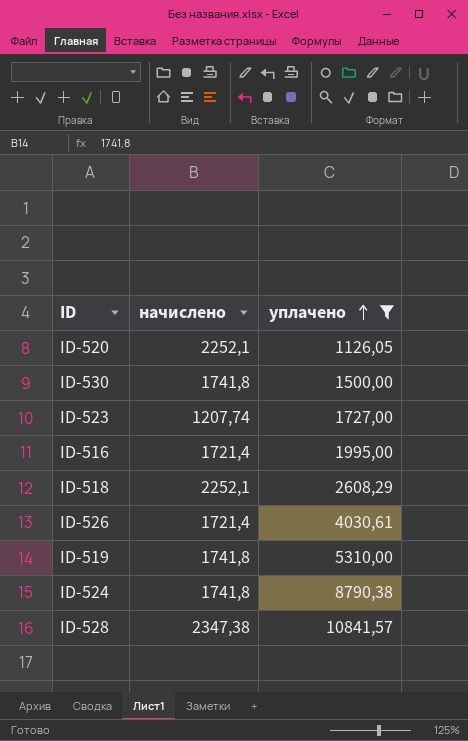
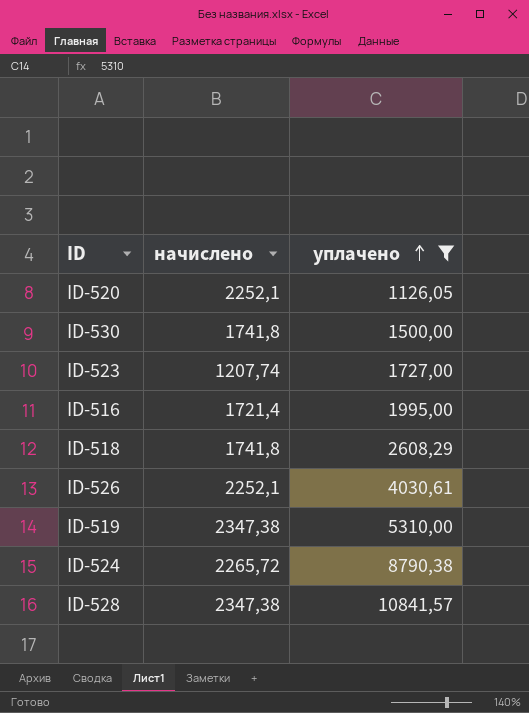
ID-518 | начислено: 2252,1 -> 1741,8
ID-526 | начислено: 1721,4 -> 2252,1
ID-519 | начислено: 1741,8 -> 2347,38
ID-524 | начислено: 1741,8 -> 2265,72

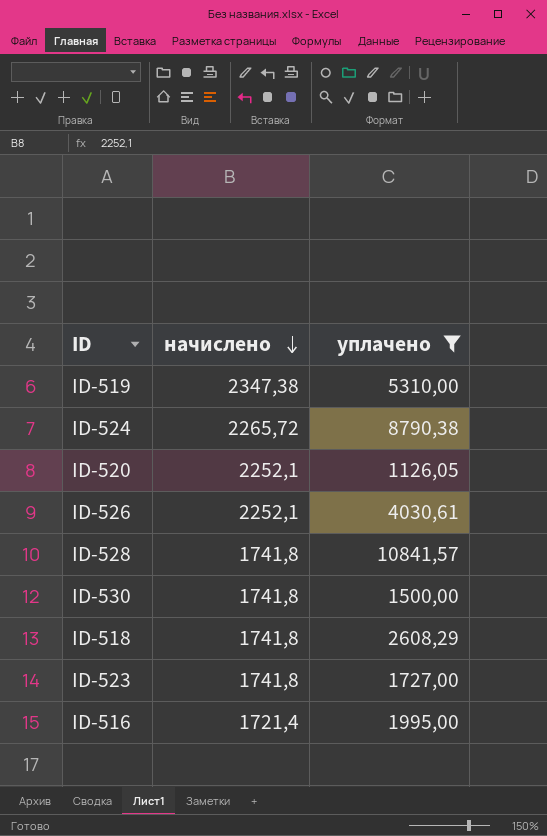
row order: уплачено ascending -> начислено descending
ID-528 | начислено: 2347,38 -> 1741,8
ID-523 | начислено: 1207,74 -> 1741,8

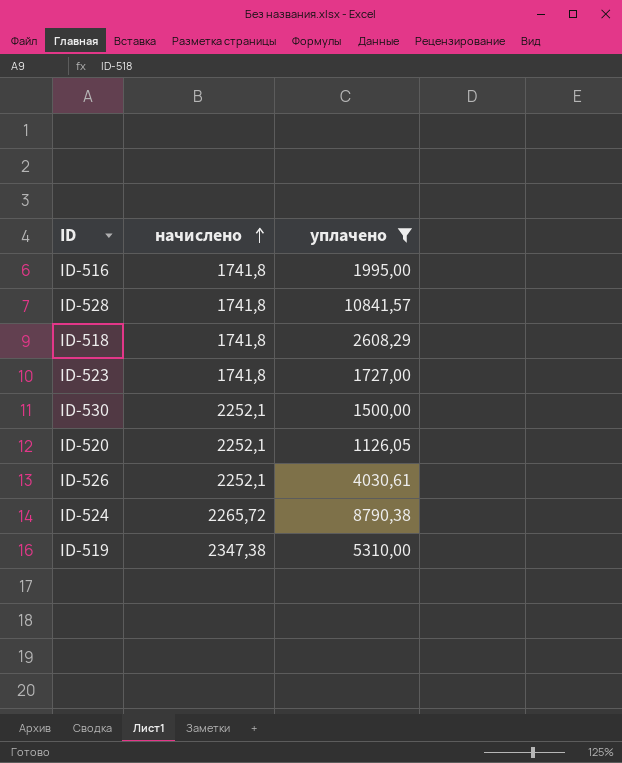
row order: начислено descending -> начислено ascending
ID-516 | начислено: 1721,4 -> 1741,8
ID-530 | начислено: 1741,8 -> 2252,1

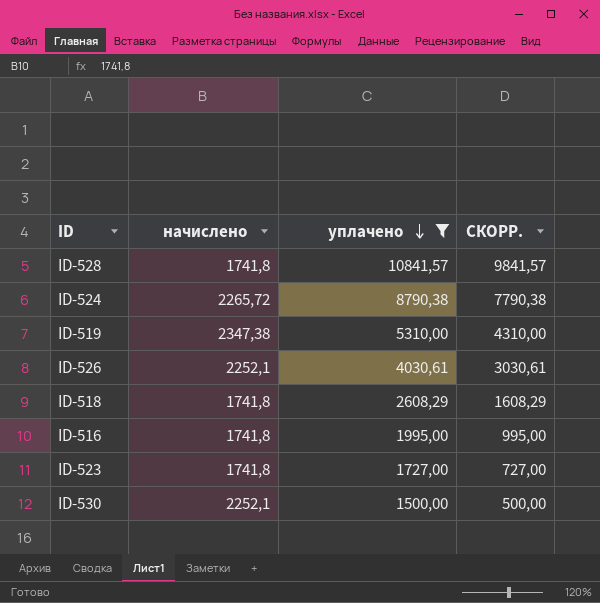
row order: начислено ascending -> уплачено descending
column СКОРР. | formula: none -> [уплачено] - 1000
row ID-520: 2252,1 | 1126,05 -> none

